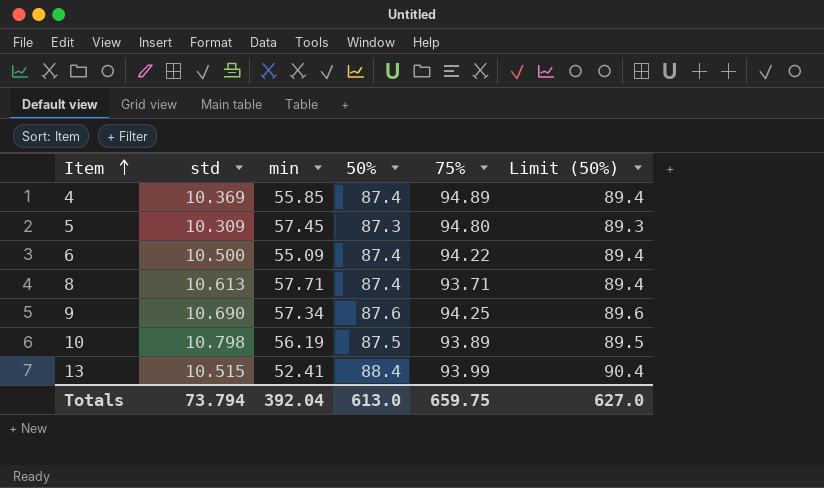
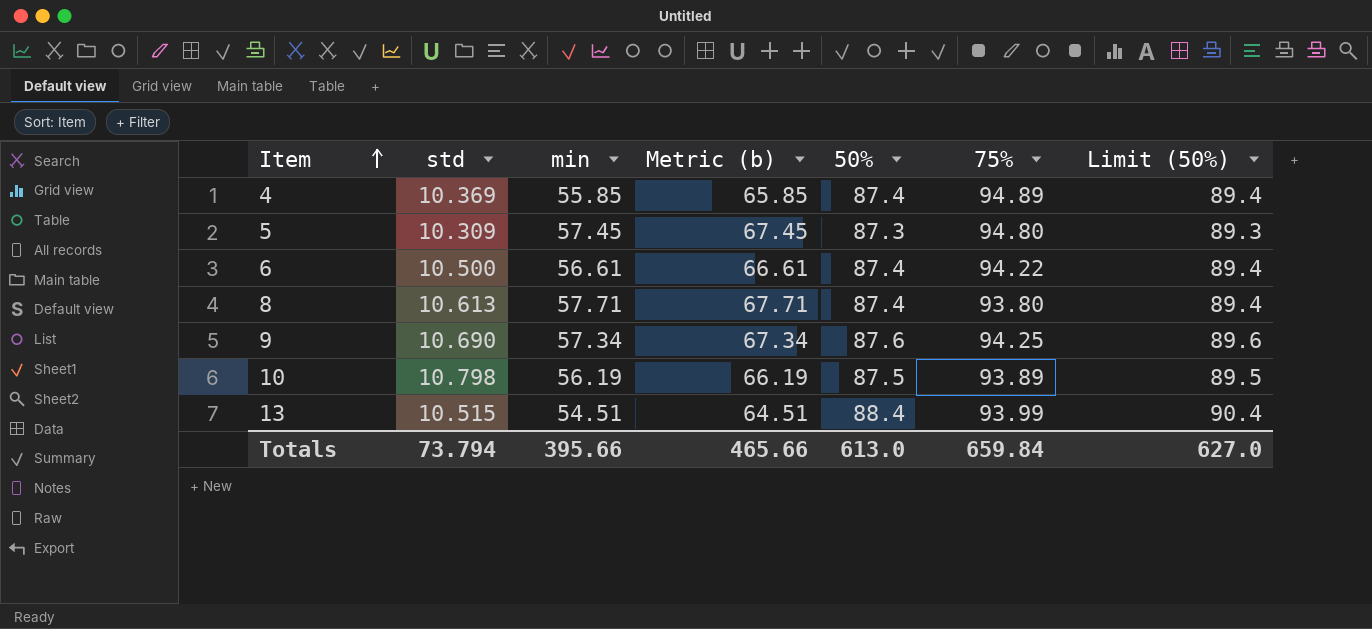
column Metric (b) | formula: none -> [min] + 10
6 | min: 55.09 -> 56.61
8 | 75%: 93.71 -> 93.80
13 | min: 52.41 -> 54.51
Totals | min: 392.04 -> 395.66
Totals | 75%: 659.75 -> 659.84

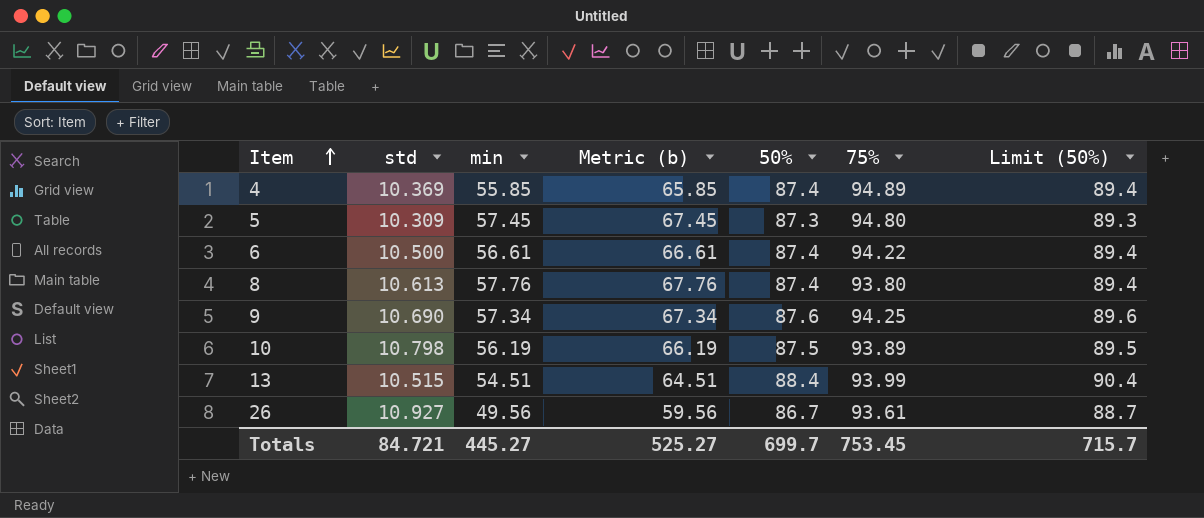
8 | min: 57.71 -> 57.76
8 | Metric (b): 67.71 -> 67.76
row 26: none -> 10.927 | 49.56 | 59.56 | 86.7 | 93.61 | 88.7
Totals | std: 73.794 -> 84.721
Totals | min: 395.66 -> 445.27
Totals | Metric (b): 465.66 -> 525.27
Totals | 50%: 613.0 -> 699.7
Totals | 75%: 659.84 -> 753.45
Totals | Limit (50%): 627.0 -> 715.7

